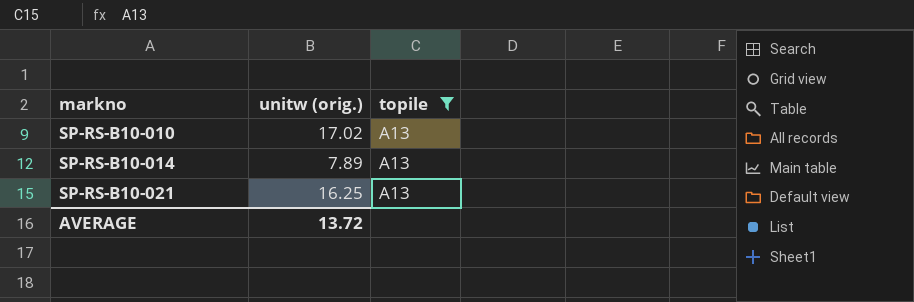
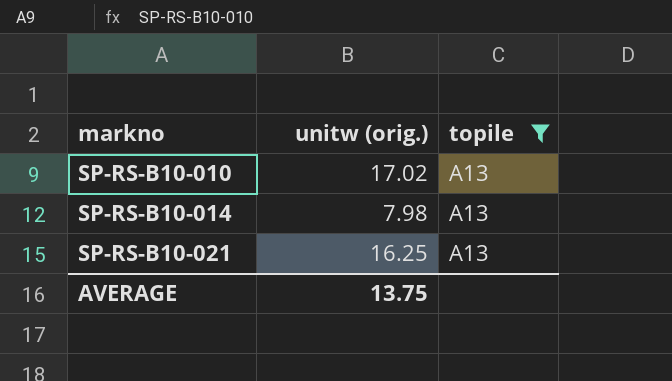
SP-RS-B10-014 | unitw (orig.): 7.89 -> 7.98
AVERAGE | unitw (orig.): 13.72 -> 13.75

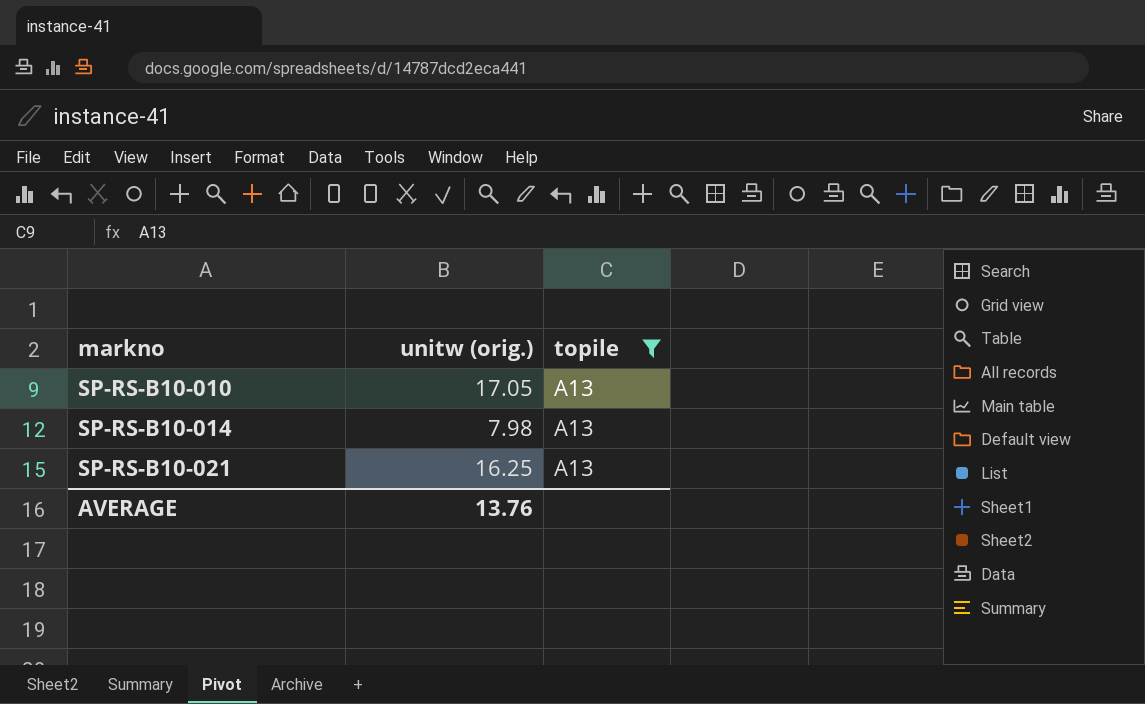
SP-RS-B10-010 | unitw (orig.): 17.02 -> 17.05
AVERAGE | unitw (orig.): 13.75 -> 13.76

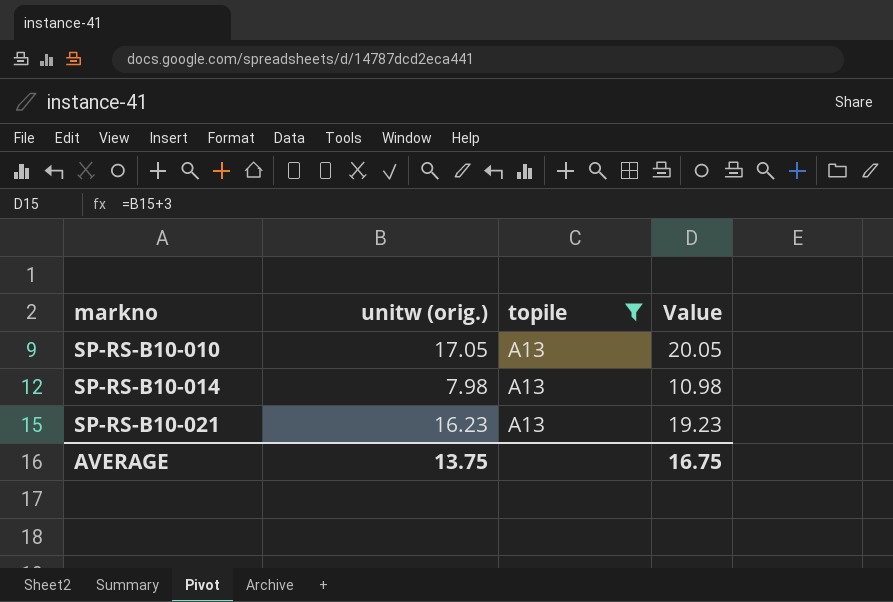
column Value | formula: none -> [unitw (orig.)] + 3
SP-RS-B10-021 | unitw (orig.): 16.25 -> 16.23
AVERAGE | unitw (orig.): 13.76 -> 13.75

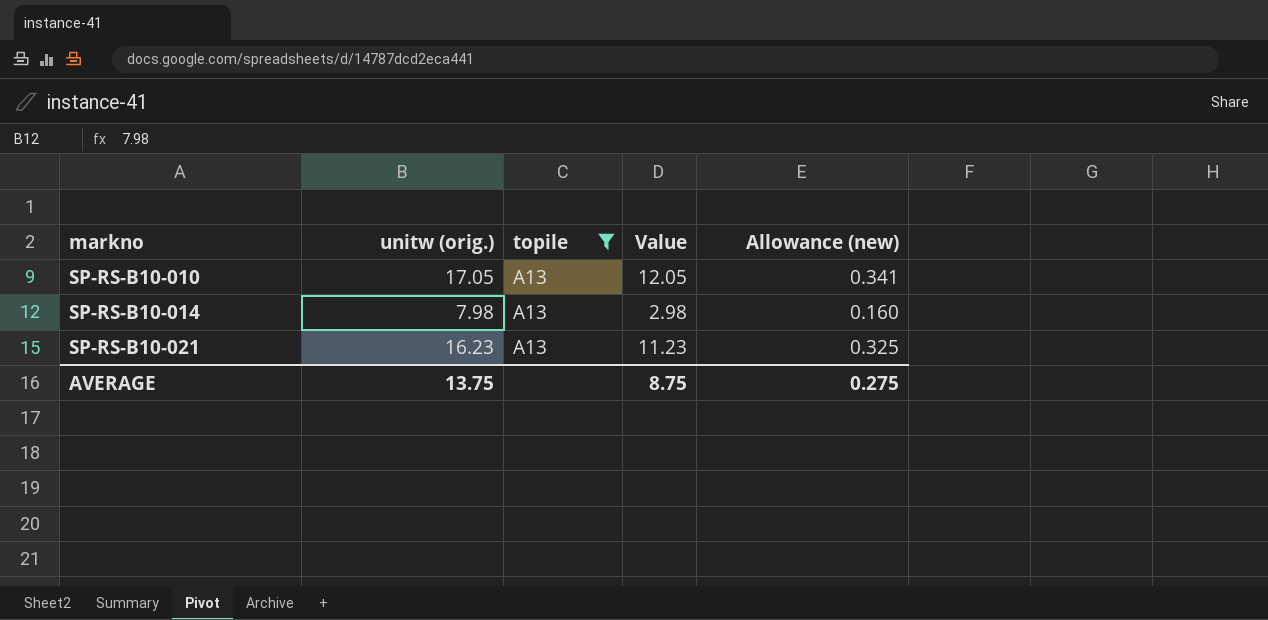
column Value | formula: [unitw (orig.)] + 3 -> [unitw (orig.)] - 5
column Allowance (new) | formula: none -> [unitw (orig.)] * 0.02
AVERAGE | Value: 16.75 -> 8.75

